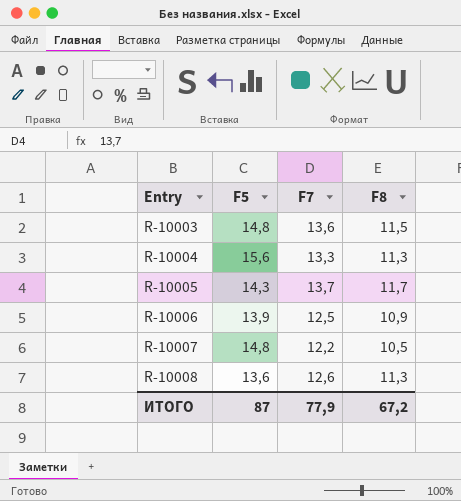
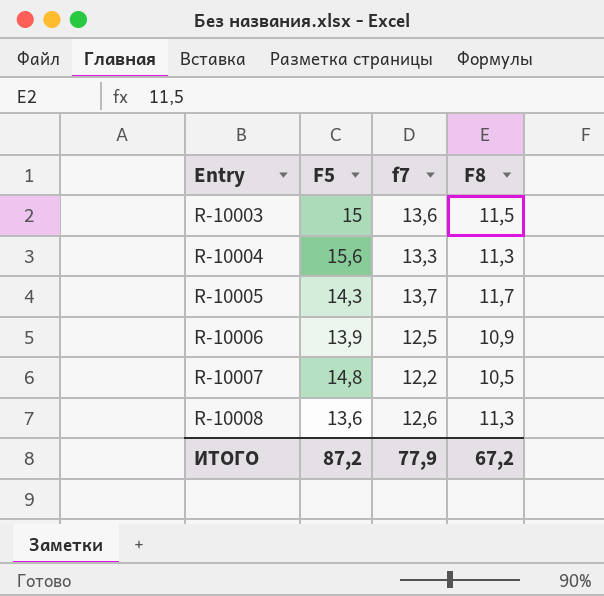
column name: F7 -> f7
R-10003 | F5: 14,8 -> 15
ИТОГО | F5: 87 -> 87,2

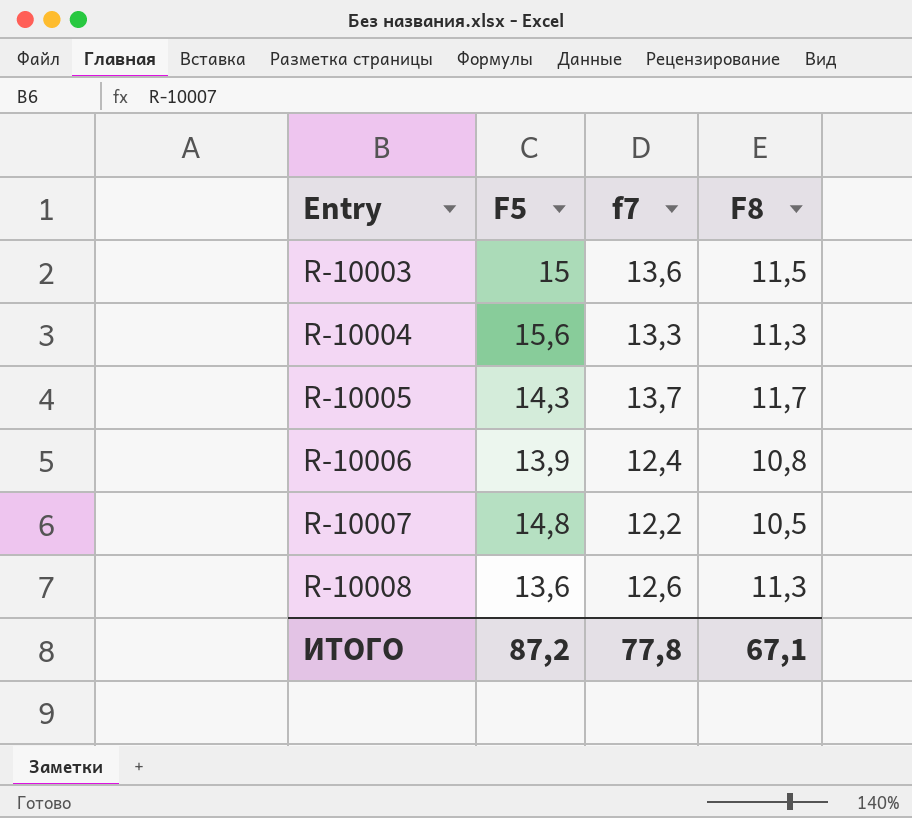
R-10006 | f7: 12,5 -> 12,4
R-10006 | F8: 10,9 -> 10,8
ИТОГО | f7: 77,9 -> 77,8
ИТОГО | F8: 67,2 -> 67,1

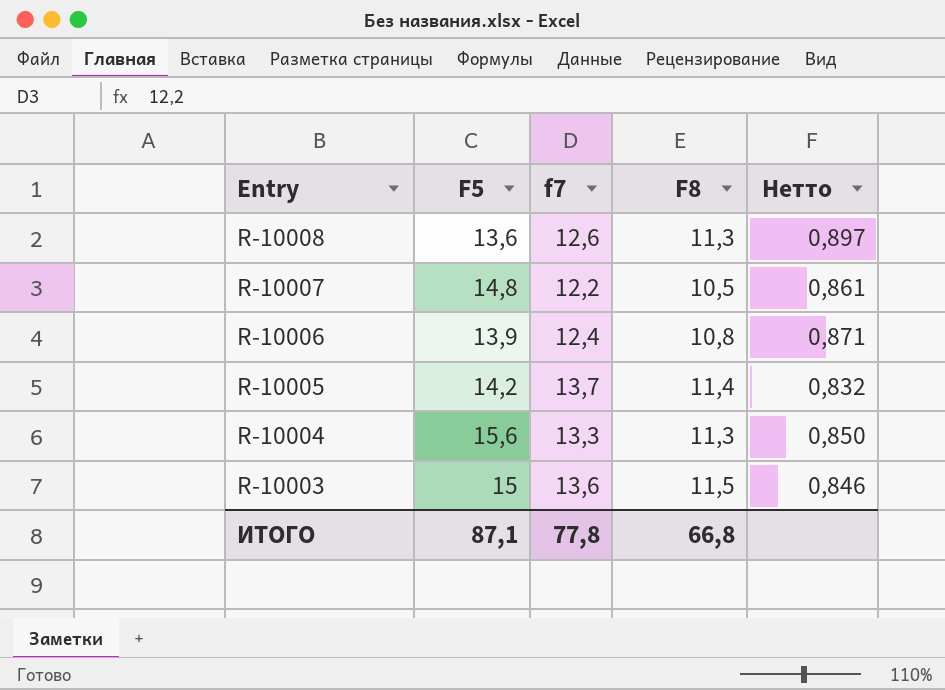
row order: Entry ascending -> Entry descending
column Нетто | formula: none -> [F8] / [f7]
R-10005 | F5: 14,3 -> 14,2
R-10005 | F8: 11,7 -> 11,4
ИТОГО | F5: 87,2 -> 87,1
ИТОГО | F8: 67,1 -> 66,8

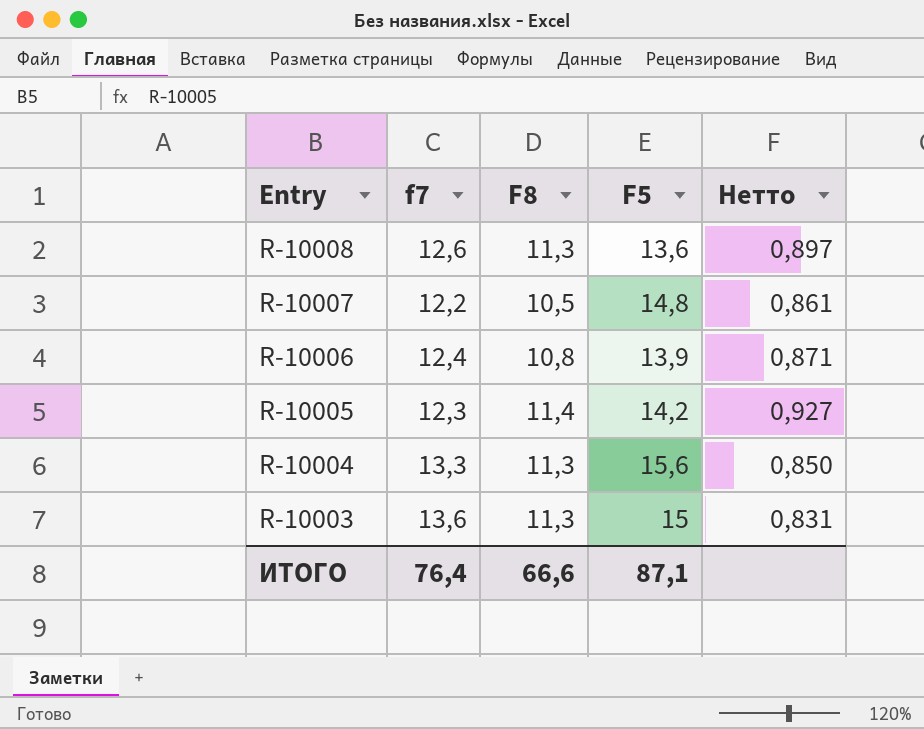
column F5 | position: 2 -> 4
R-10005 | f7: 13,7 -> 12,3
R-10005 | Нетто: 0,832 -> 0,927
R-10003 | F8: 11,5 -> 11,3
R-10003 | Нетто: 0,846 -> 0,831
ИТОГО | f7: 77,8 -> 76,4
ИТОГО | F8: 66,8 -> 66,6

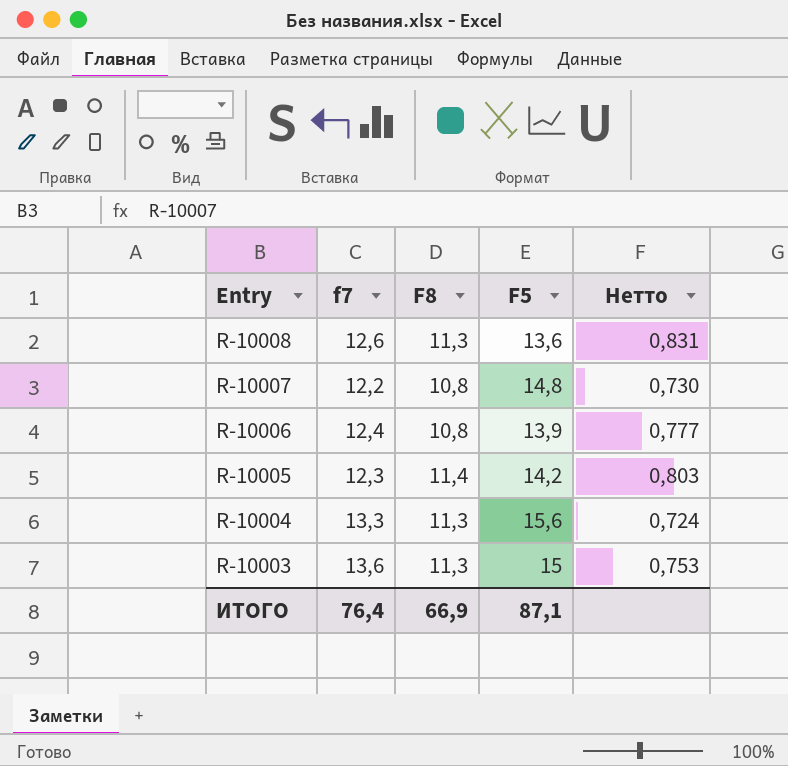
column Нетто | formula: [F8] / [f7] -> [F8] / [F5]
R-10007 | F8: 10,5 -> 10,8
ИТОГО | F8: 66,6 -> 66,9

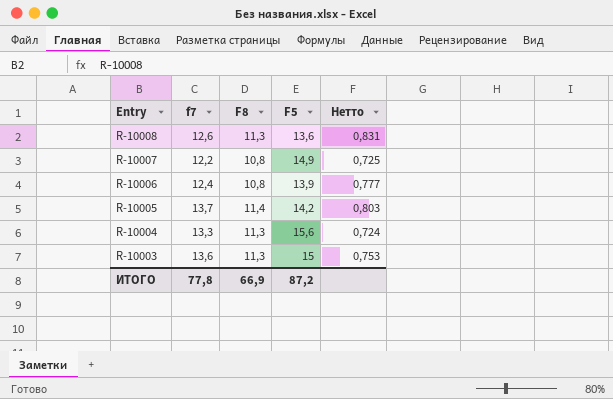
R-10007 | F5: 14,8 -> 14,9
R-10007 | Нетто: 0,730 -> 0,725
R-10005 | f7: 12,3 -> 13,7
ИТОГО | f7: 76,4 -> 77,8
ИТОГО | F5: 87,1 -> 87,2

